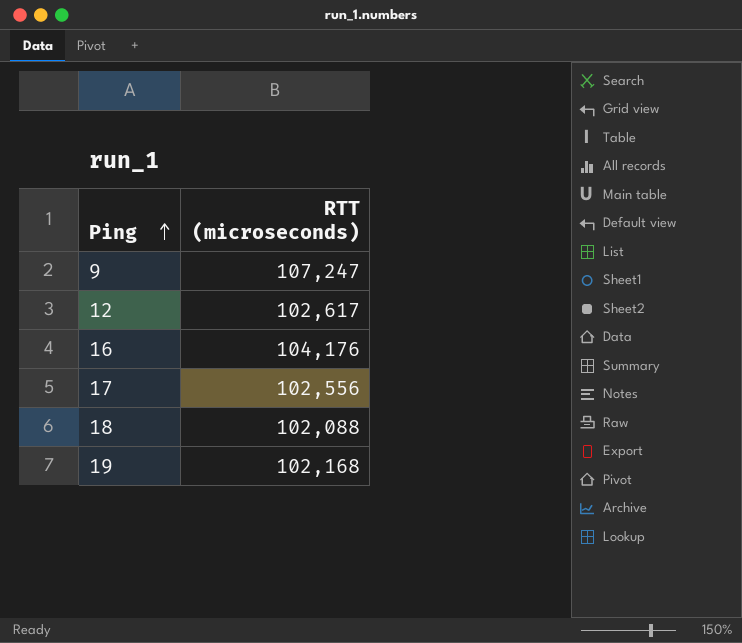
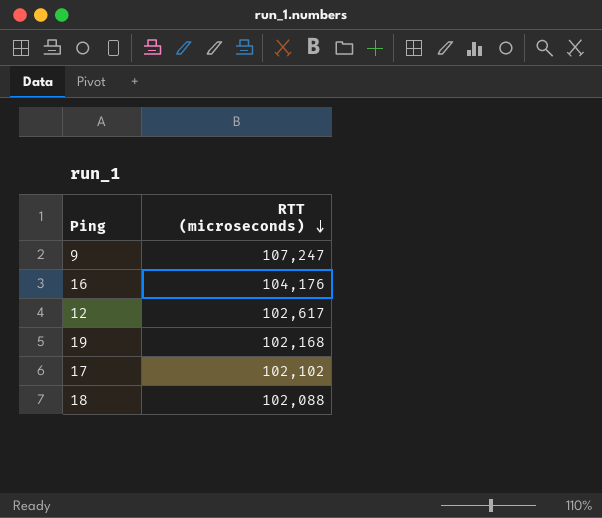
row order: Ping ascending -> RTT (microseconds) descending
17 | RTT (microseconds): 102,556 -> 102,102

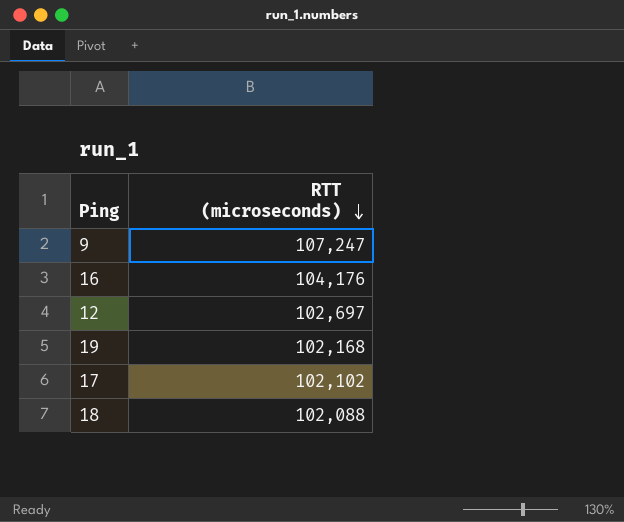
12 | RTT (microseconds): 102,617 -> 102,697

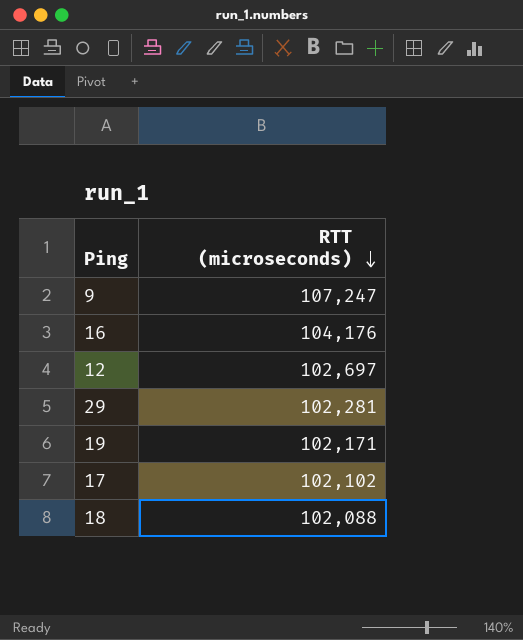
row 29: none -> 102,281
19 | RTT (microseconds): 102,168 -> 102,171

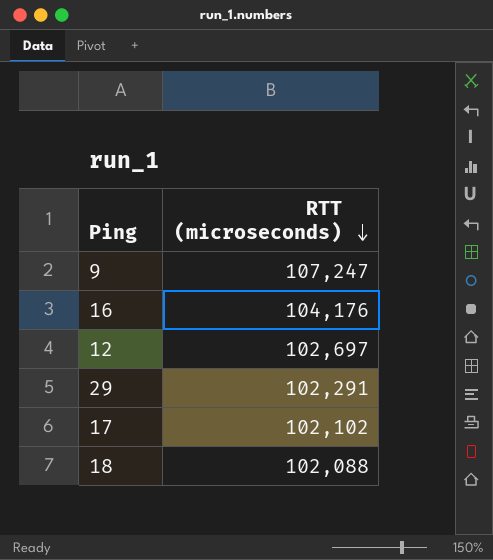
row 19: 102,171 -> none
29 | RTT (microseconds): 102,281 -> 102,291

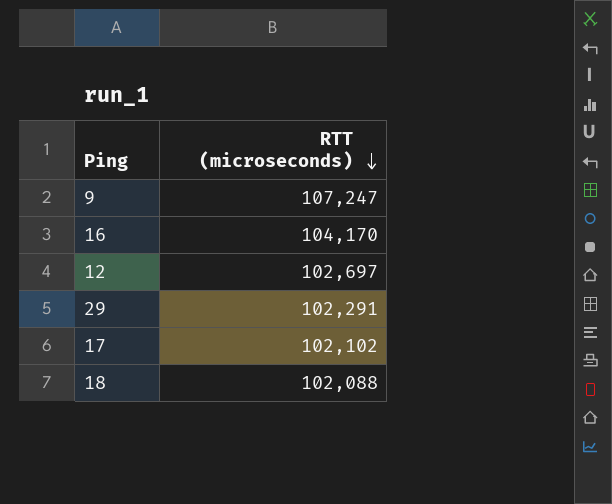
16 | RTT (microseconds): 104,176 -> 104,170

